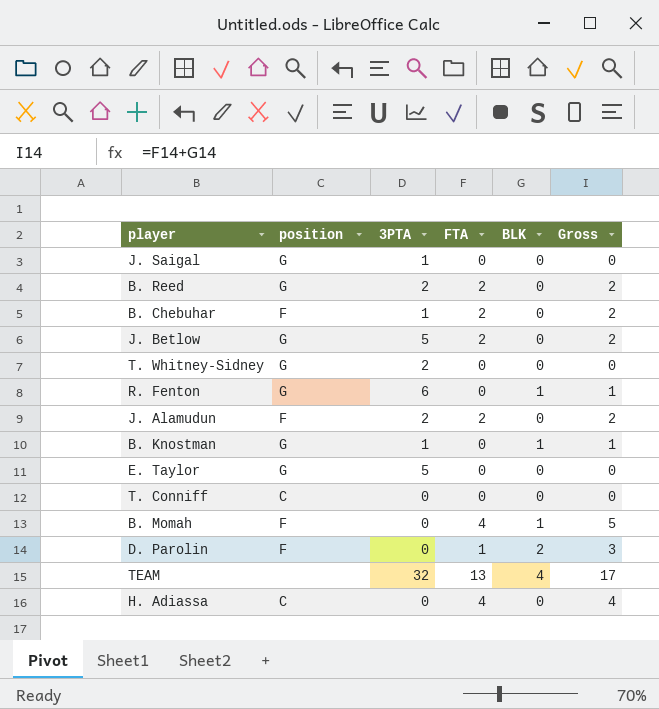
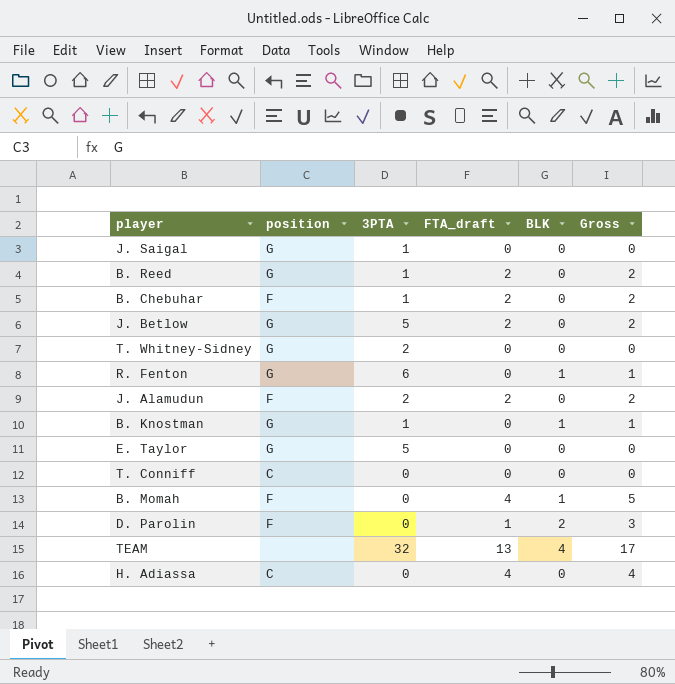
column name: FTA -> FTA_draft
B. Reed | 3PTA: 2 -> 1

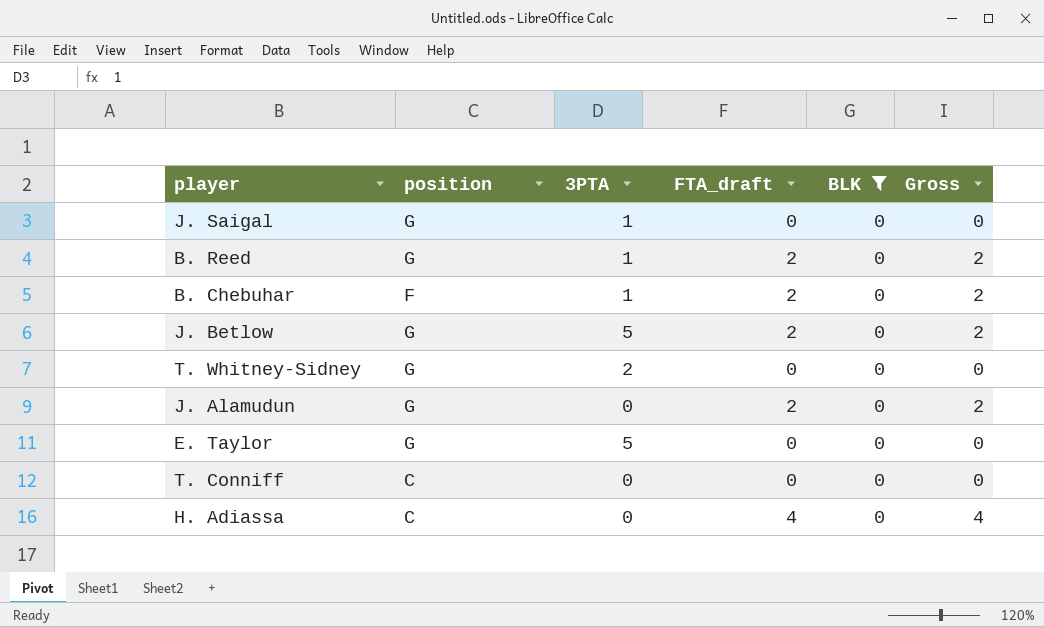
filter: none -> BLK = 0
J. Alamudun | position: F -> G
J. Alamudun | 3PTA: 2 -> 0

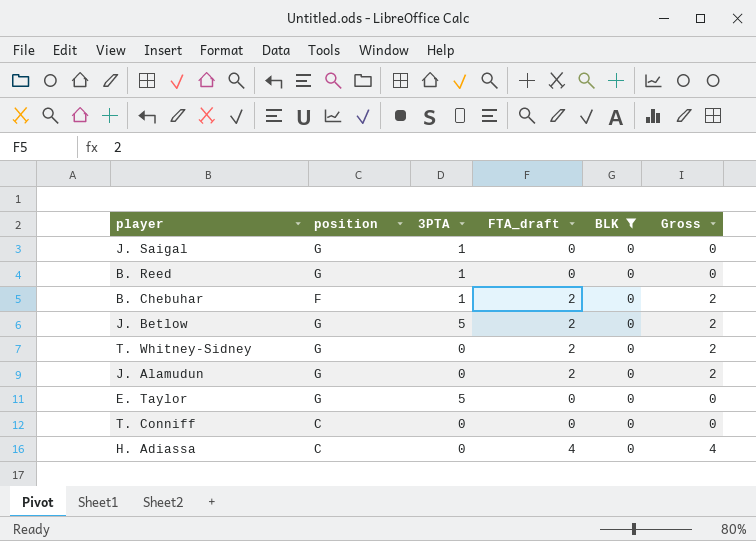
B. Reed | FTA_draft: 2 -> 0
B. Reed | Gross: 2 -> 0
T. Whitney-Sidney | 3PTA: 2 -> 0
T. Whitney-Sidney | FTA_draft: 0 -> 2
T. Whitney-Sidney | Gross: 0 -> 2

